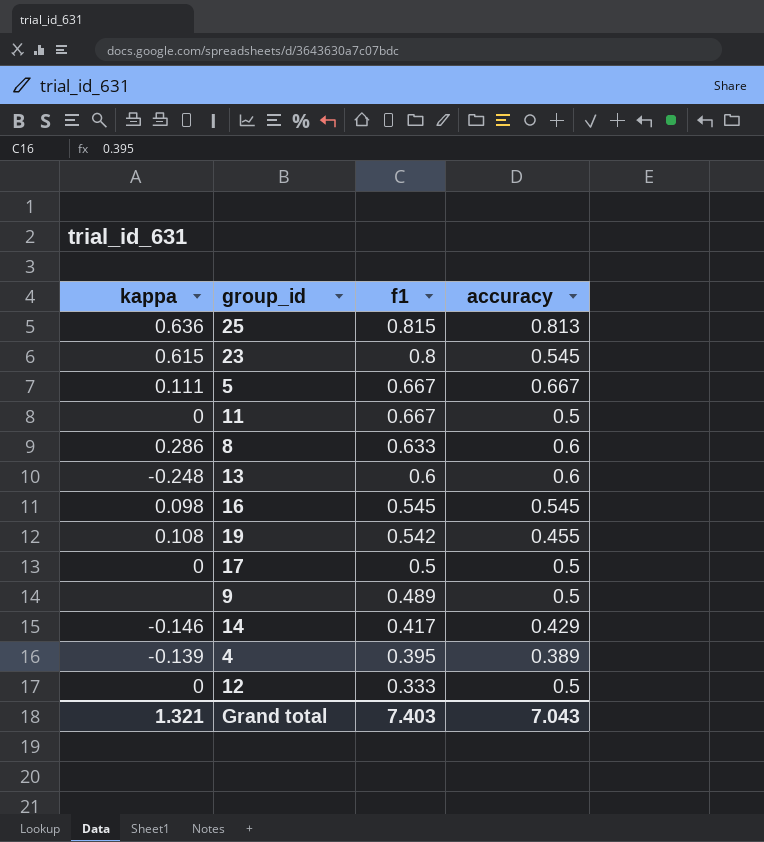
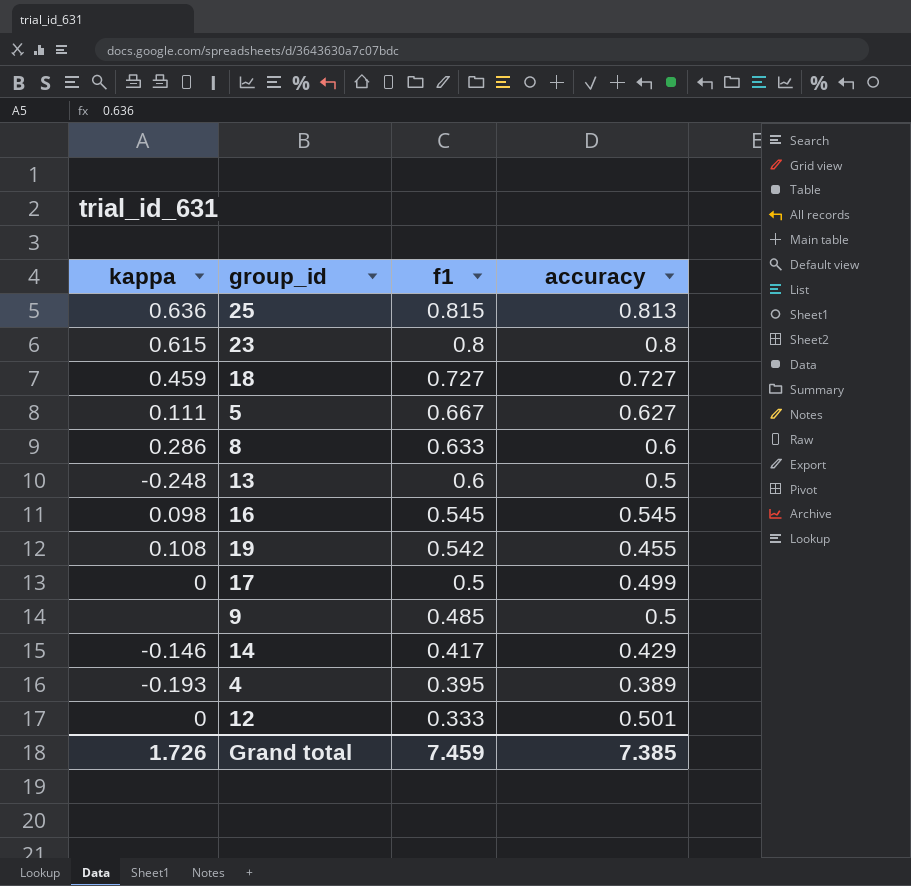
row 11: 0 | 0.667 | 0.5 -> none
23 | accuracy: 0.545 -> 0.8
row 18: none -> 0.459 | 0.727 | 0.727
5 | accuracy: 0.667 -> 0.627
13 | accuracy: 0.6 -> 0.5
17 | accuracy: 0.5 -> 0.499
9 | f1: 0.489 -> 0.485
4 | kappa: -0.139 -> -0.193
12 | accuracy: 0.5 -> 0.501
Grand total | kappa: 1.321 -> 1.726
Grand total | f1: 7.403 -> 7.459
Grand total | accuracy: 7.043 -> 7.385

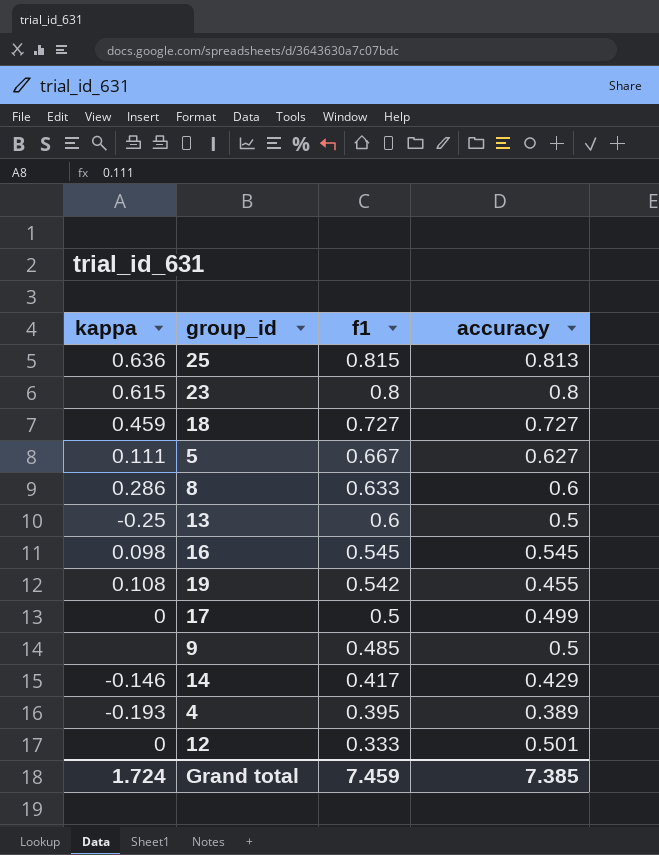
13 | kappa: -0.248 -> -0.25
Grand total | kappa: 1.726 -> 1.724

